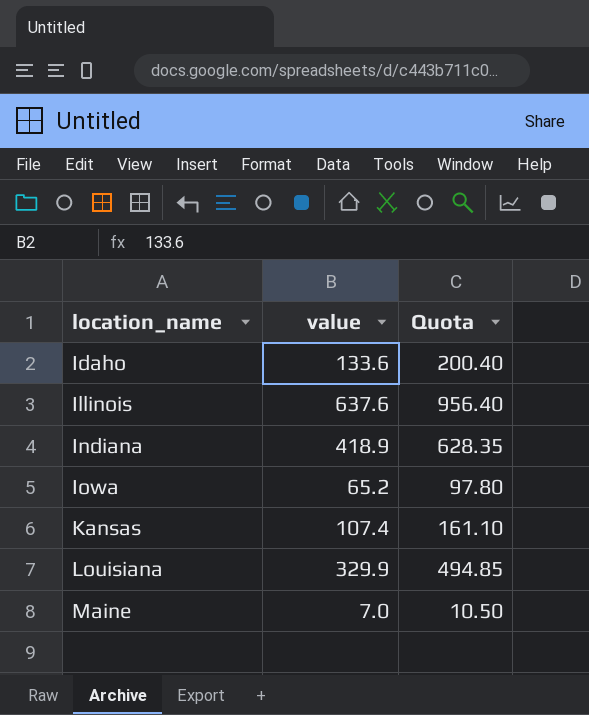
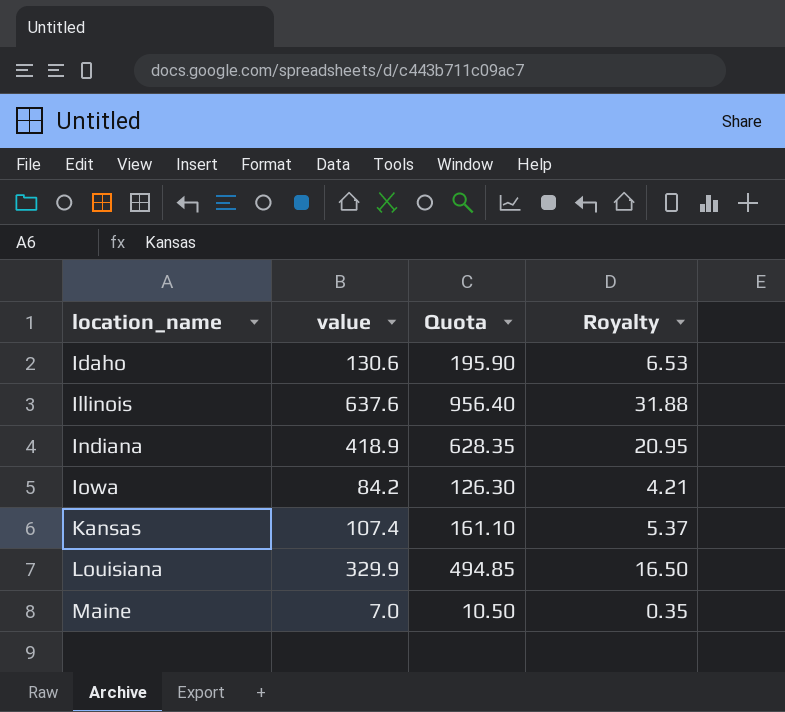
column Royalty | formula: none -> [value] * 0.05
Idaho | value: 133.6 -> 130.6
Idaho | Quota: 200.40 -> 195.90
Iowa | value: 65.2 -> 84.2
Iowa | Quota: 97.80 -> 126.30

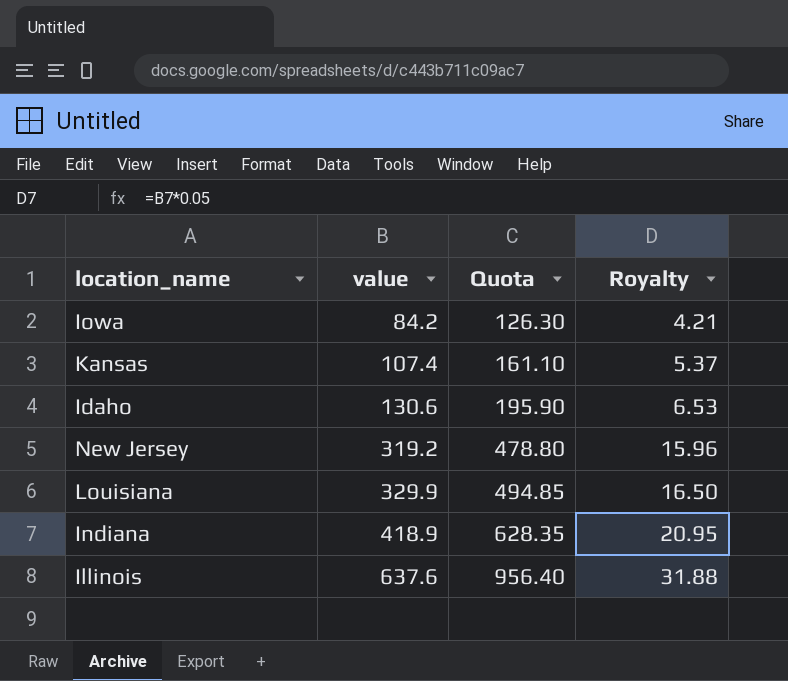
row order: location_name ascending -> value ascending
row Maine: 7.0 | 10.50 | 0.35 -> none
row New Jersey: none -> 319.2 | 478.80 | 15.96

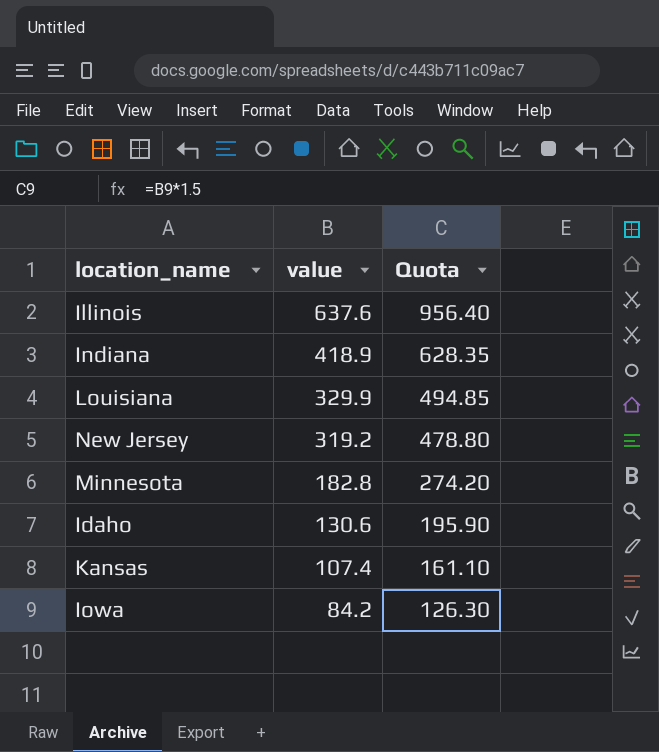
row order: value ascending -> value descending
column Royalty | formula: [value] * 0.05 -> none
row Minnesota: none -> 182.8 | 274.20

